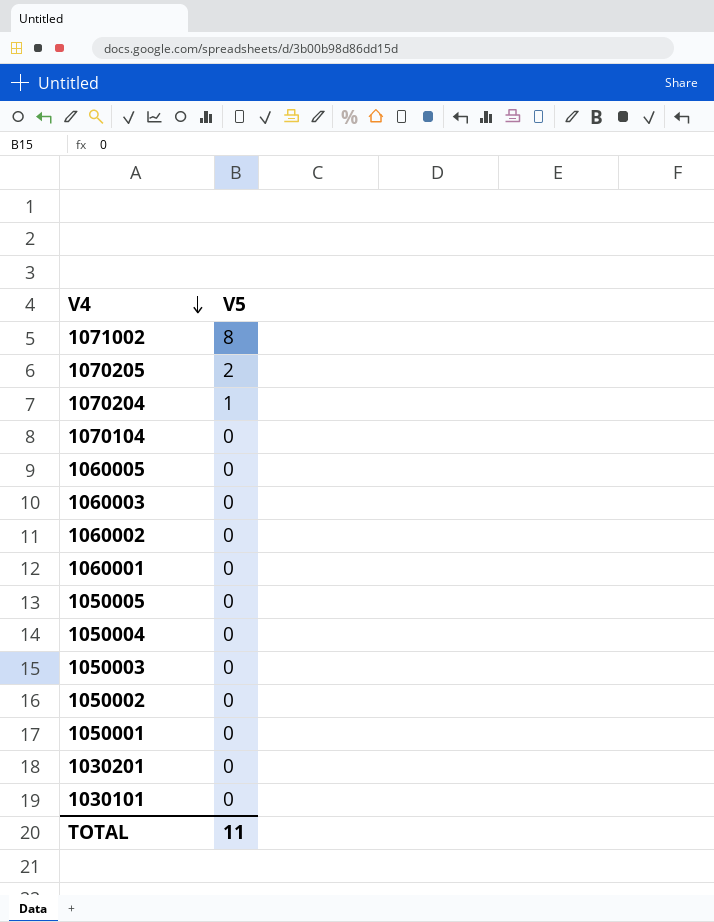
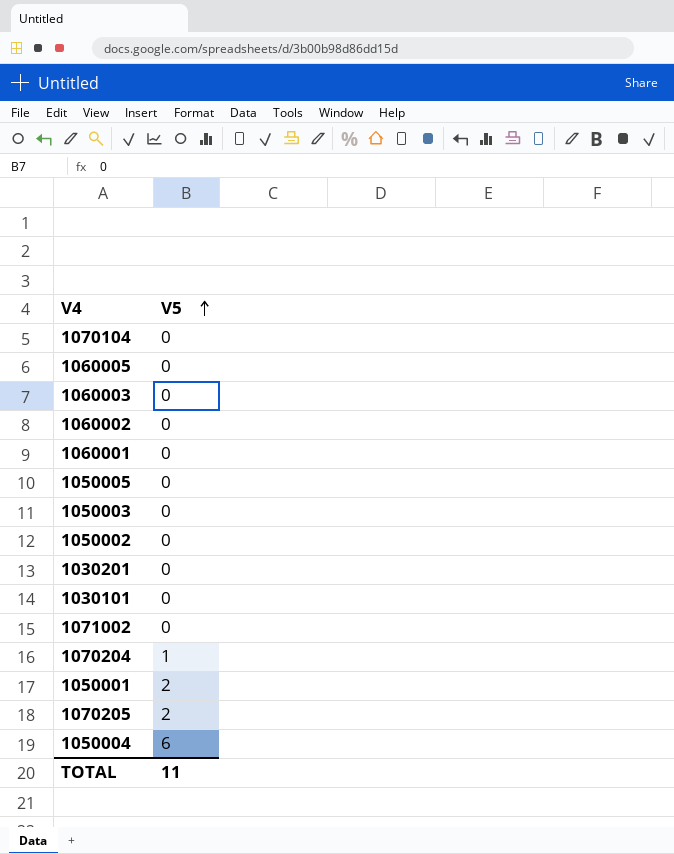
row order: V4 descending -> V5 ascending
1071002 | V5: 8 -> 0
1050001 | V5: 0 -> 2
1050004 | V5: 0 -> 6

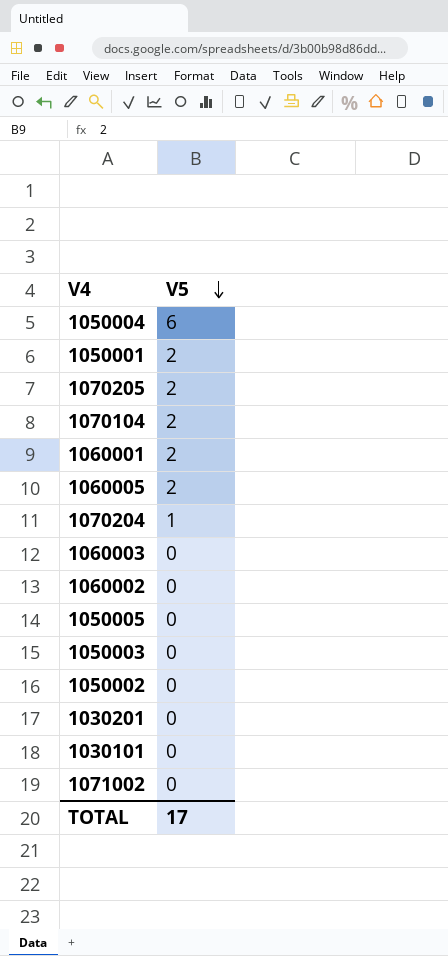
row order: V5 ascending -> V5 descending
1070104 | V5: 0 -> 2
1060001 | V5: 0 -> 2
1060005 | V5: 0 -> 2
TOTAL | V5: 11 -> 17

